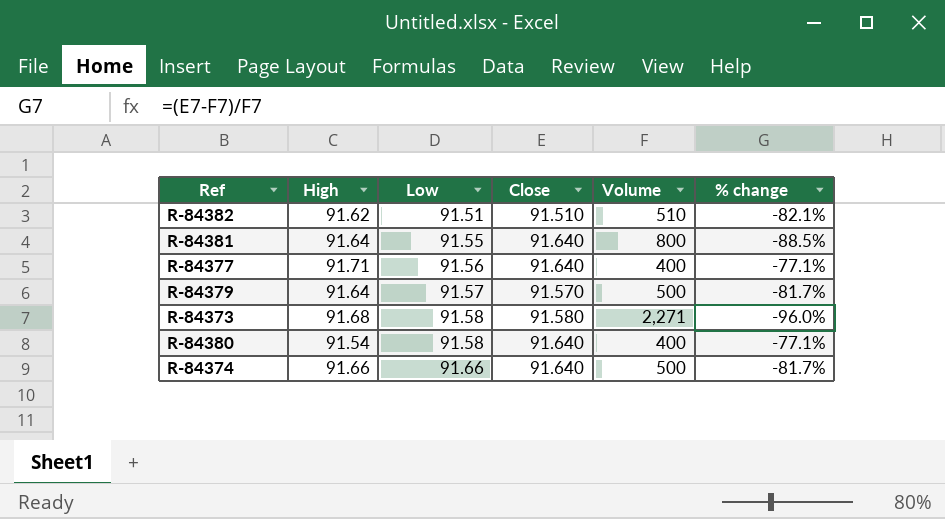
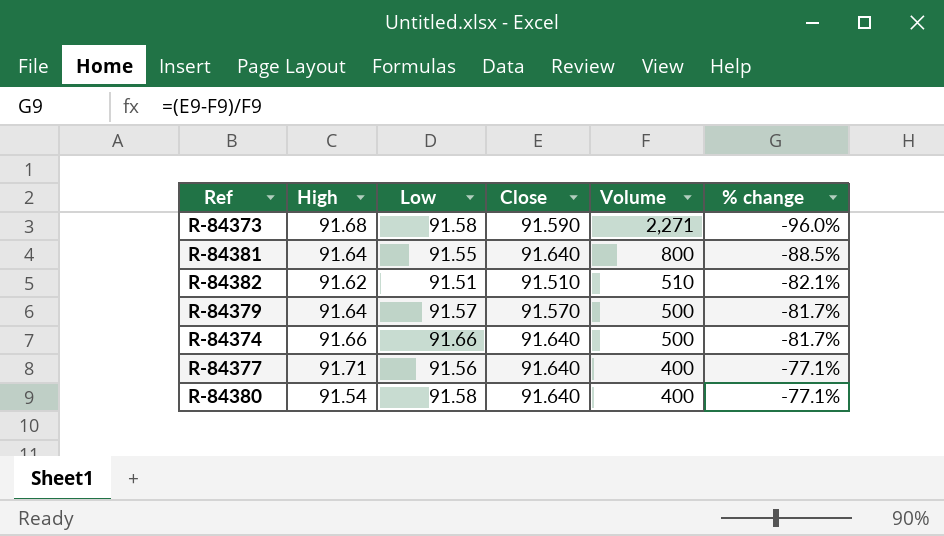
row order: Low ascending -> Volume descending
R-84373 | Close: 91.580 -> 91.590

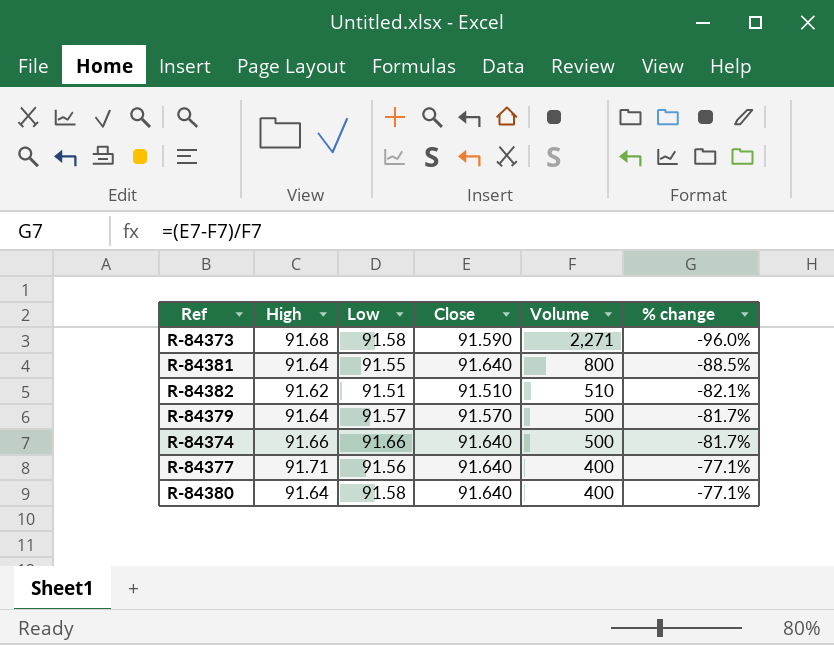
R-84380 | High: 91.54 -> 91.64

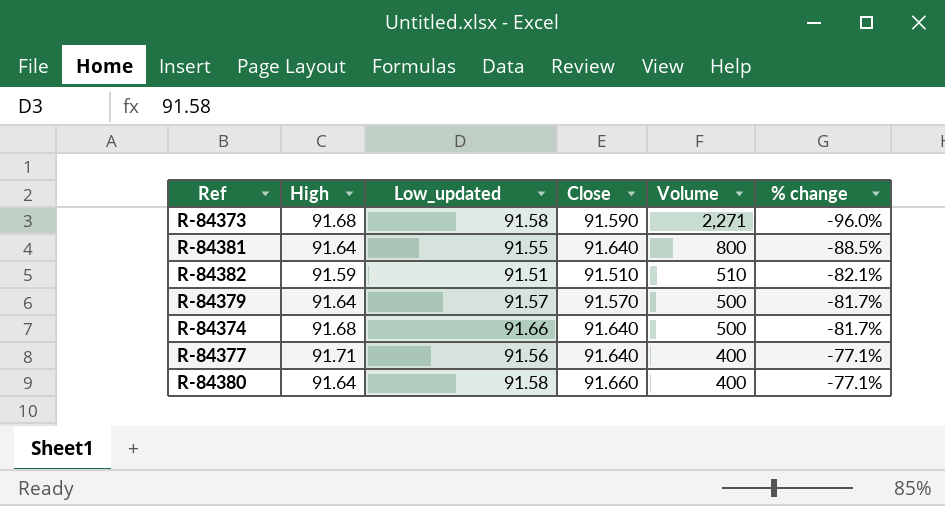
column name: Low -> Low_updated
R-84382 | High: 91.62 -> 91.59
R-84374 | High: 91.66 -> 91.68
R-84380 | Close: 91.640 -> 91.660

